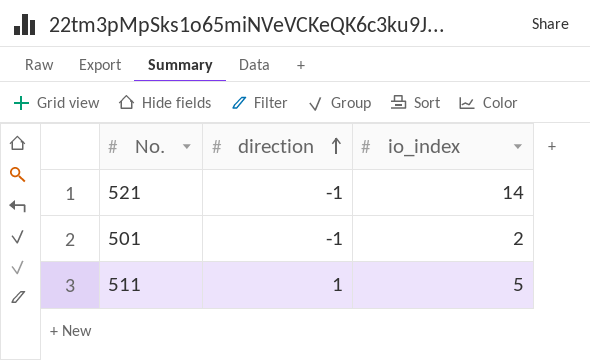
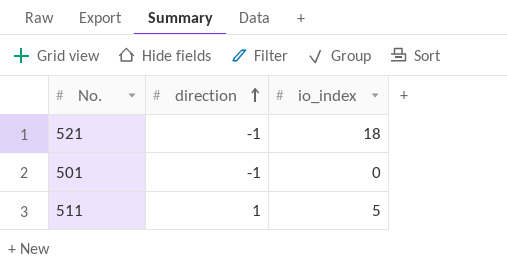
521 | io_index: 14 -> 18
501 | io_index: 2 -> 0

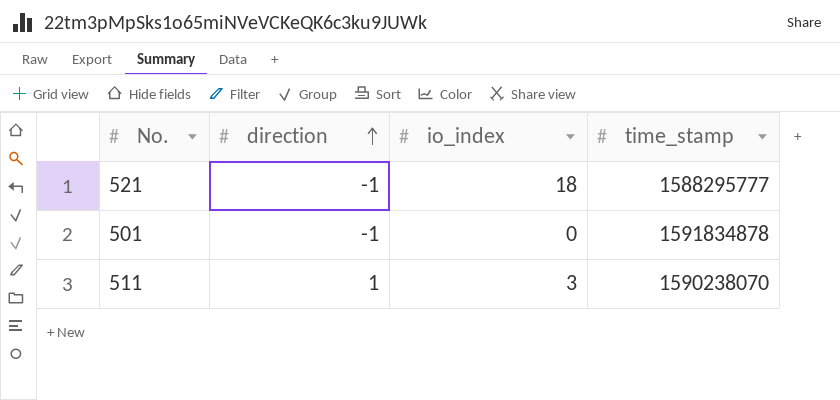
column time_stamp | position: none -> 4
511 | io_index: 5 -> 3

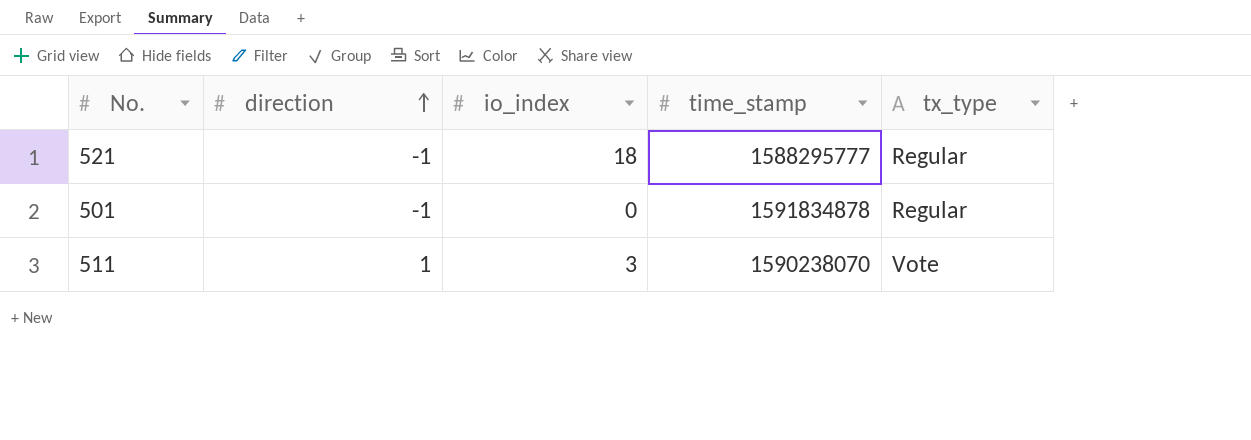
column tx_type | position: none -> 5

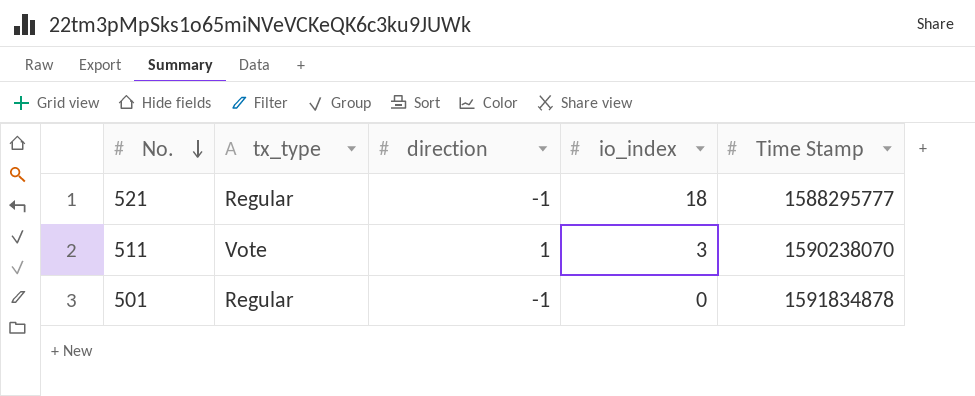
row order: direction ascending -> No. descending
column tx_type | position: 5 -> 2
column name: time_stamp -> Time Stamp

